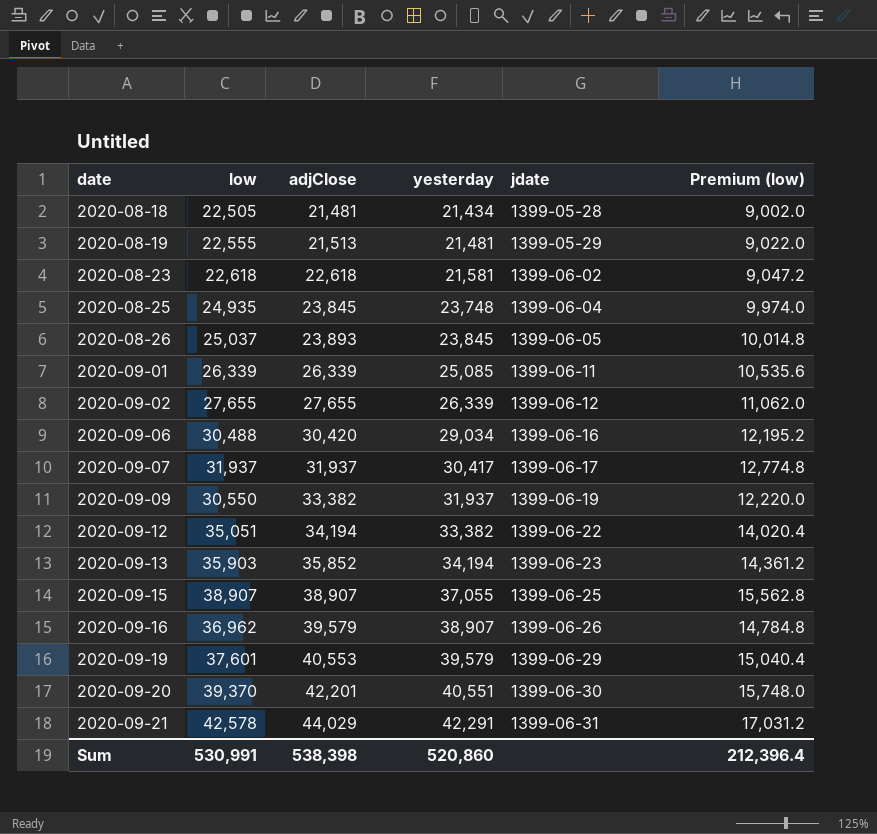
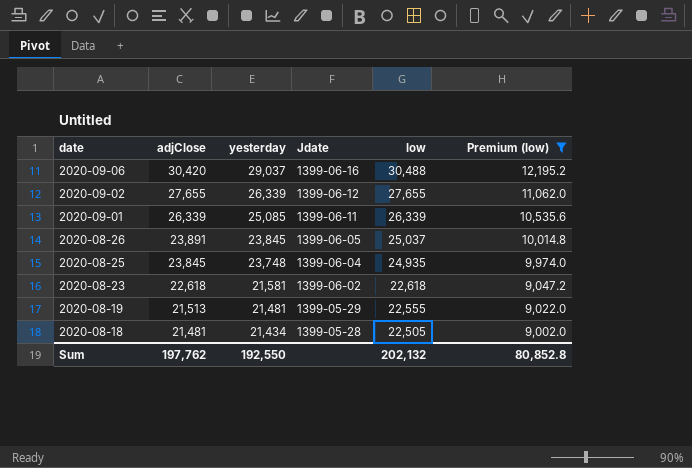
filter: none -> Premium (low) <= 12,195.2
row order: date ascending -> date descending
column name: jdate -> Jdate
column low | position: 2 -> 5
2020-09-06 | yesterday: 29,034 -> 29,037
2020-08-26 | adjClose: 23,893 -> 23,891
Sum | adjClose: 538,398 -> 197,762
Sum | yesterday: 520,860 -> 192,550
Sum | low: 530,991 -> 202,132
Sum | Premium (low): 212,396.4 -> 80,852.8

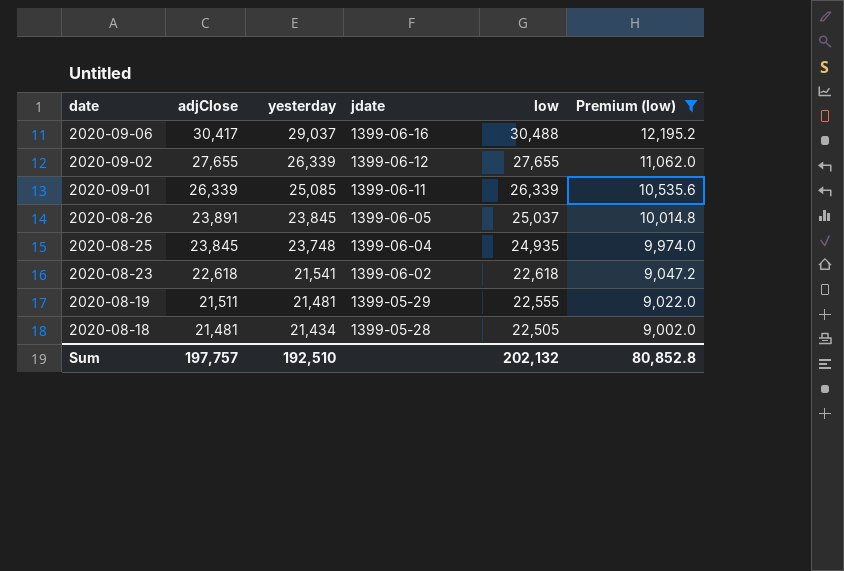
column name: Jdate -> jdate
2020-09-06 | adjClose: 30,420 -> 30,417
2020-08-23 | yesterday: 21,581 -> 21,541
2020-08-19 | adjClose: 21,513 -> 21,511
Sum | adjClose: 197,762 -> 197,757
Sum | yesterday: 192,550 -> 192,510

